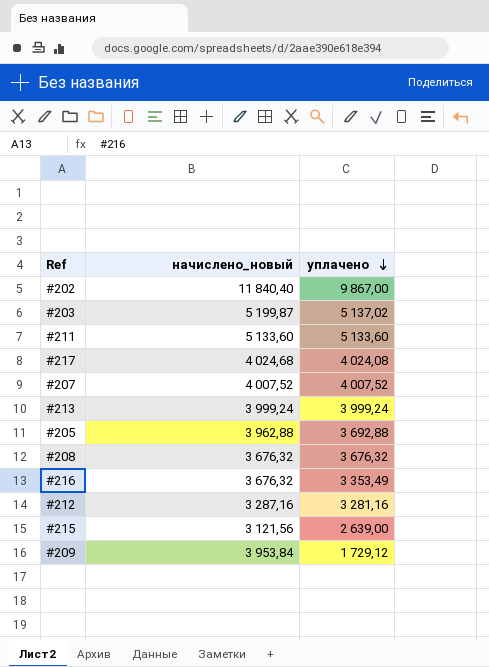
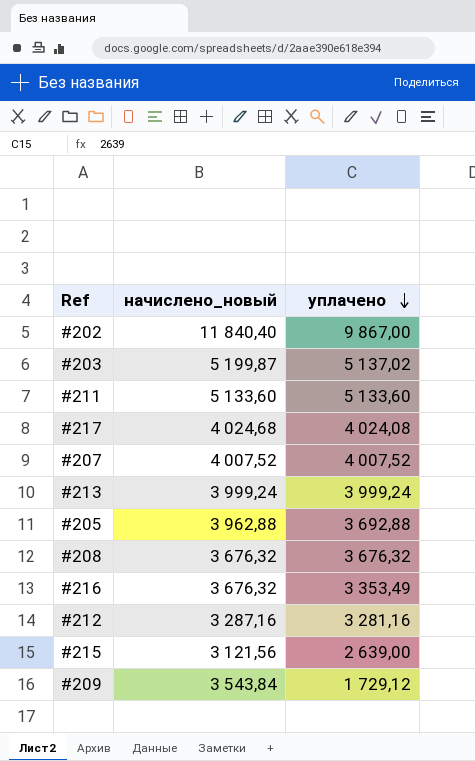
#209 | начислено_новый: 3 953,84 -> 3 543,84

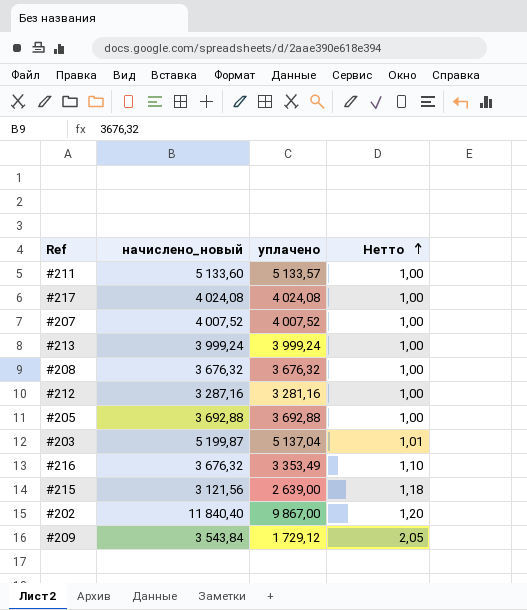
row order: уплачено descending -> Нетто ascending
column Нетто | formula: none -> [начислено_новый] / [уплачено]
#211 | уплачено: 5 133,60 -> 5 133,57
#217 | начислено_новый: 4 024,68 -> 4 024,08
#205 | начислено_новый: 3 962,88 -> 3 692,88
#203 | уплачено: 5 137,02 -> 5 137,04

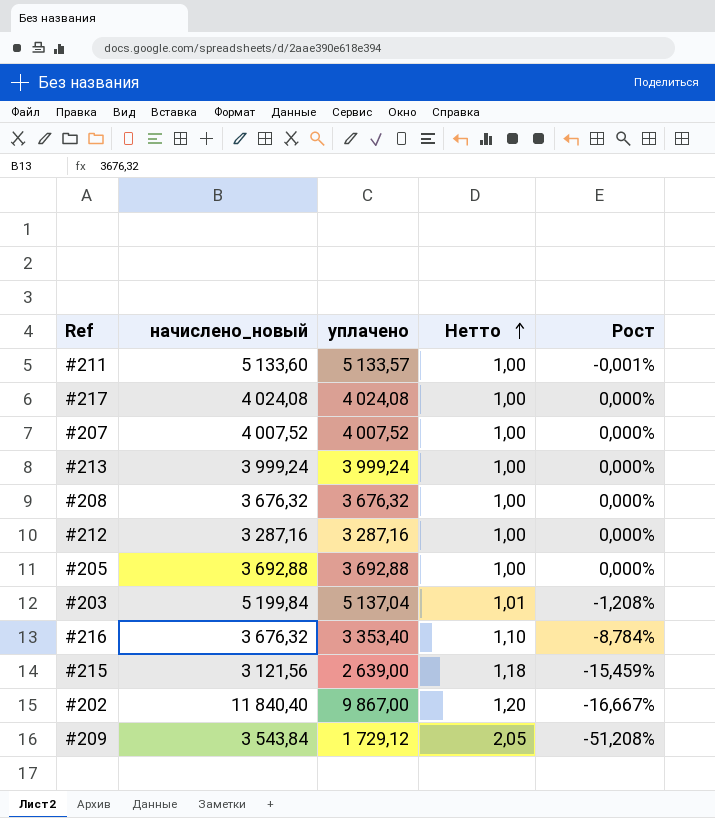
column Рост | formula: none -> ([уплачено] - [начислено_новый]) / [начислено_новый]
#212 | уплачено: 3 281,16 -> 3 287,16
#203 | начислено_новый: 5 199,87 -> 5 199,84
#216 | уплачено: 3 353,49 -> 3 353,40

